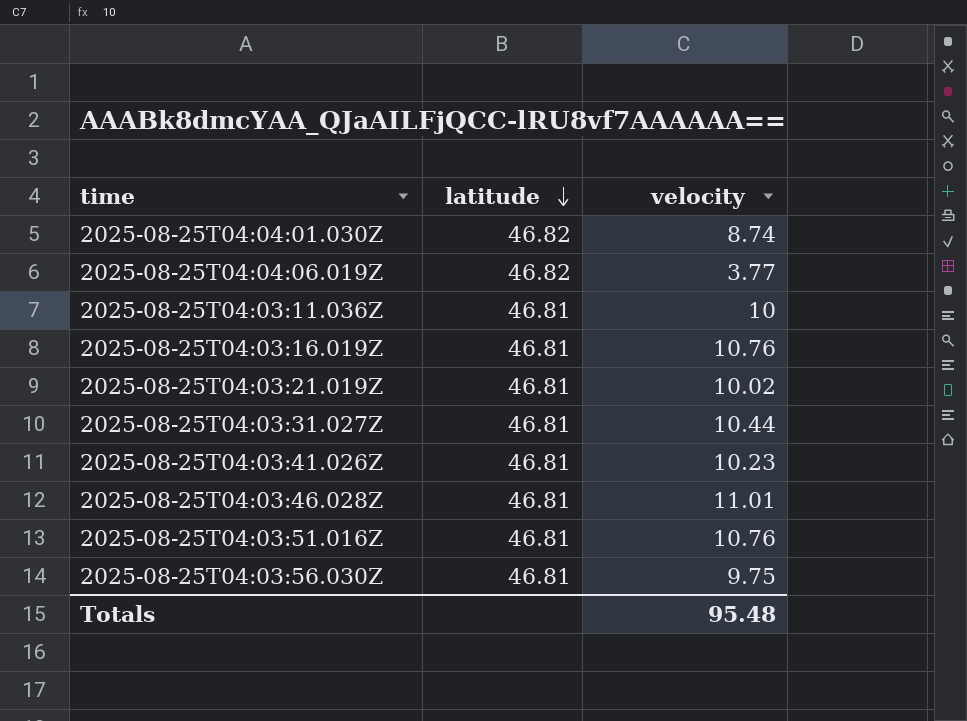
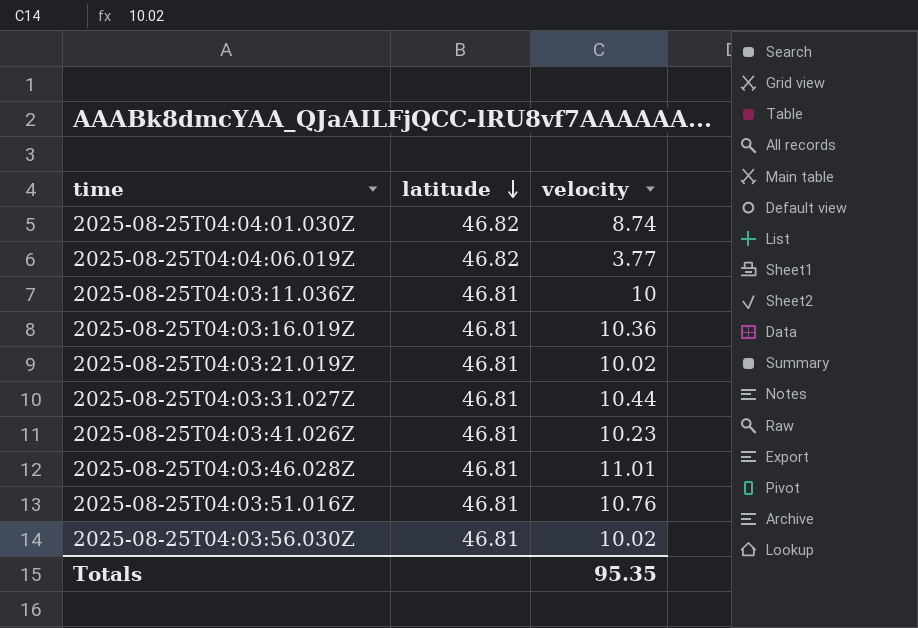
2025-08-25T04:03:16.019Z | velocity: 10.76 -> 10.36
2025-08-25T04:03:56.030Z | velocity: 9.75 -> 10.02
Totals | velocity: 95.48 -> 95.35

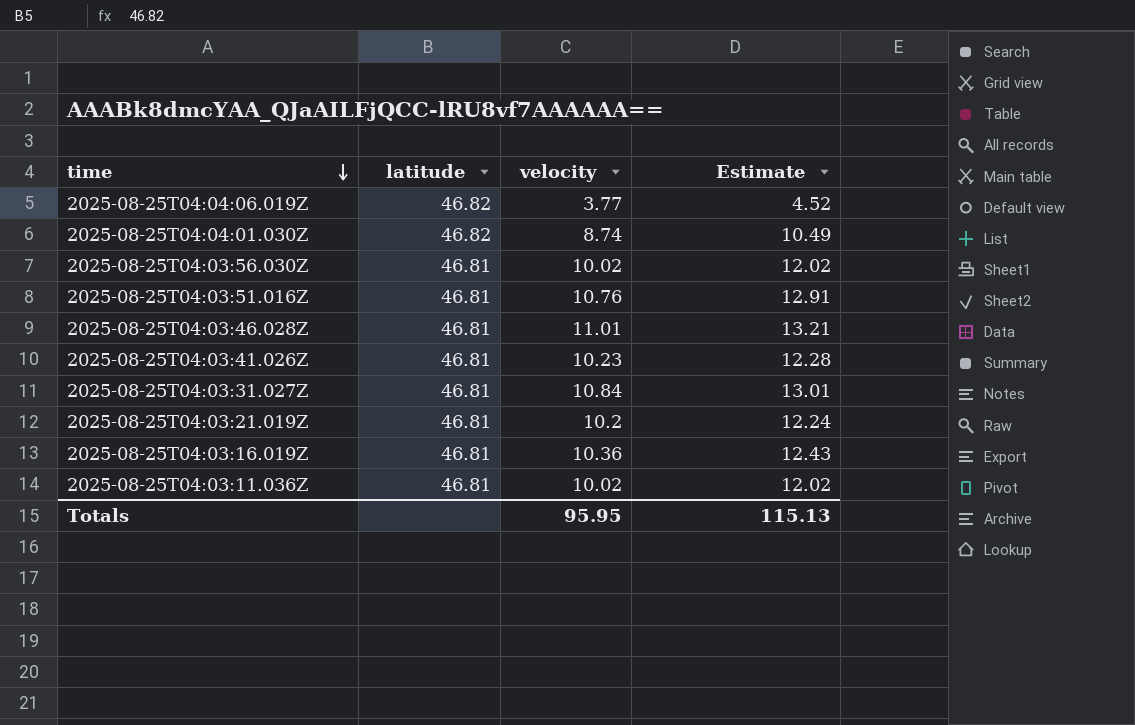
row order: latitude descending -> time descending
column Estimate | formula: none -> [velocity] * 1.2
2025-08-25T04:03:31.027Z | velocity: 10.44 -> 10.84
2025-08-25T04:03:21.019Z | velocity: 10.02 -> 10.2
2025-08-25T04:03:11.036Z | velocity: 10 -> 10.02
Totals | velocity: 95.35 -> 95.95

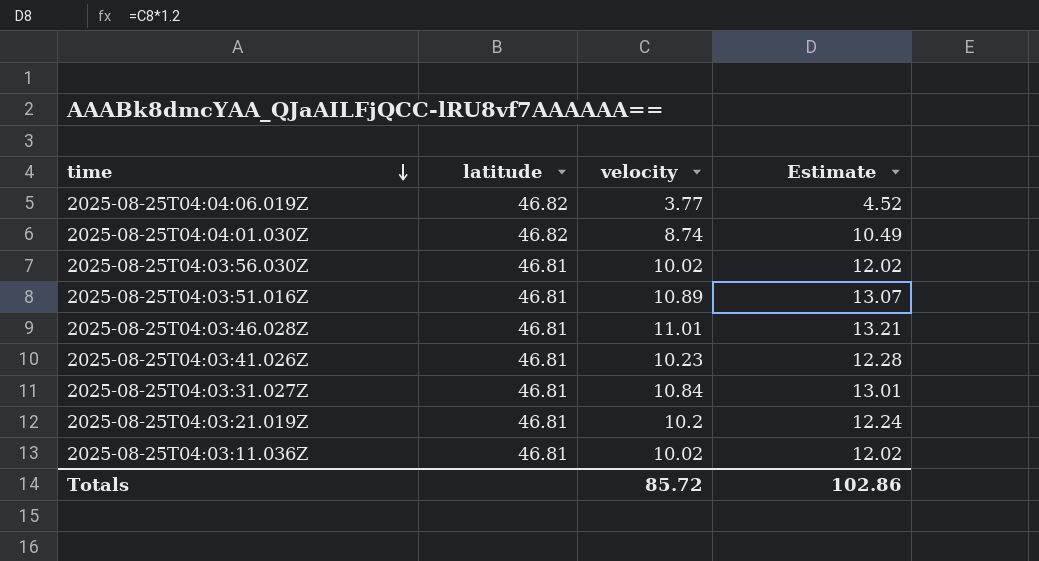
row 2025-08-25T04:03:16.019Z: 46.81 | 10.36 | 12.43 -> none
2025-08-25T04:03:51.016Z | velocity: 10.76 -> 10.89
2025-08-25T04:03:51.016Z | Estimate: 12.91 -> 13.07
Totals | velocity: 95.95 -> 85.72
Totals | Estimate: 115.13 -> 102.86

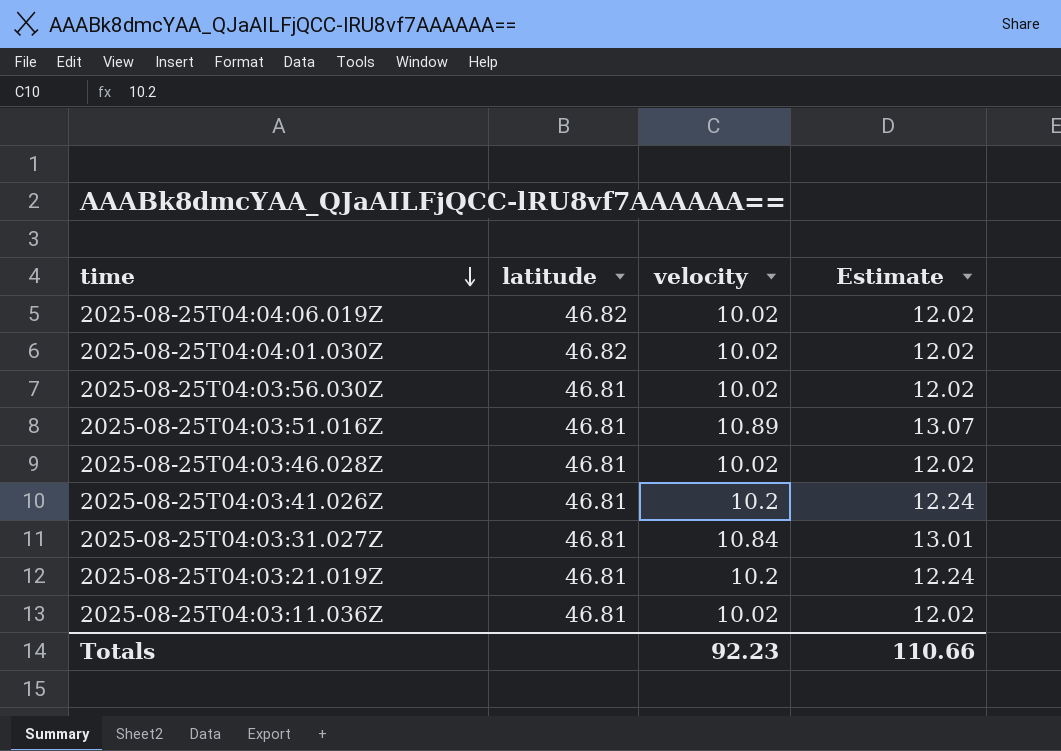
2025-08-25T04:04:06.019Z | velocity: 3.77 -> 10.02
2025-08-25T04:04:06.019Z | Estimate: 4.52 -> 12.02
2025-08-25T04:04:01.030Z | velocity: 8.74 -> 10.02
2025-08-25T04:04:01.030Z | Estimate: 10.49 -> 12.02
2025-08-25T04:03:46.028Z | velocity: 11.01 -> 10.02
2025-08-25T04:03:46.028Z | Estimate: 13.21 -> 12.02
2025-08-25T04:03:41.026Z | velocity: 10.23 -> 10.2
2025-08-25T04:03:41.026Z | Estimate: 12.28 -> 12.24
Totals | velocity: 85.72 -> 92.23
Totals | Estimate: 102.86 -> 110.66

